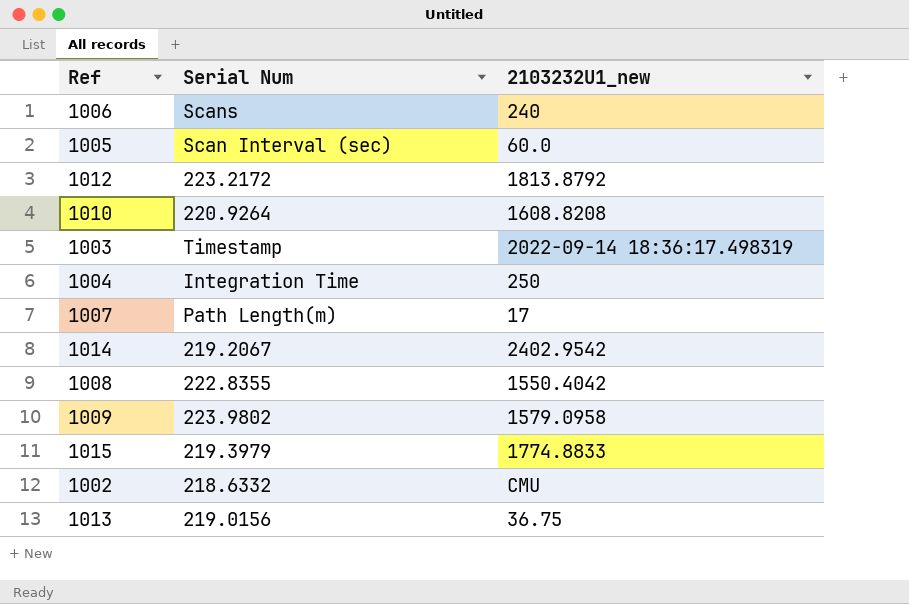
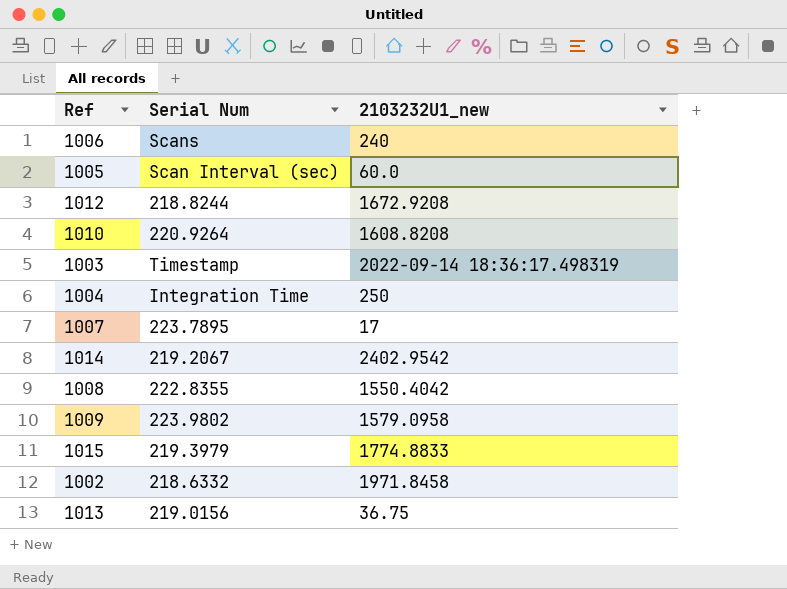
1012 | Serial Num: 223.2172 -> 218.8244
1012 | 2103232U1_new: 1813.8792 -> 1672.9208
1007 | Serial Num: Path Length(m) -> 223.7895
1002 | 2103232U1_new: CMU -> 1971.8458

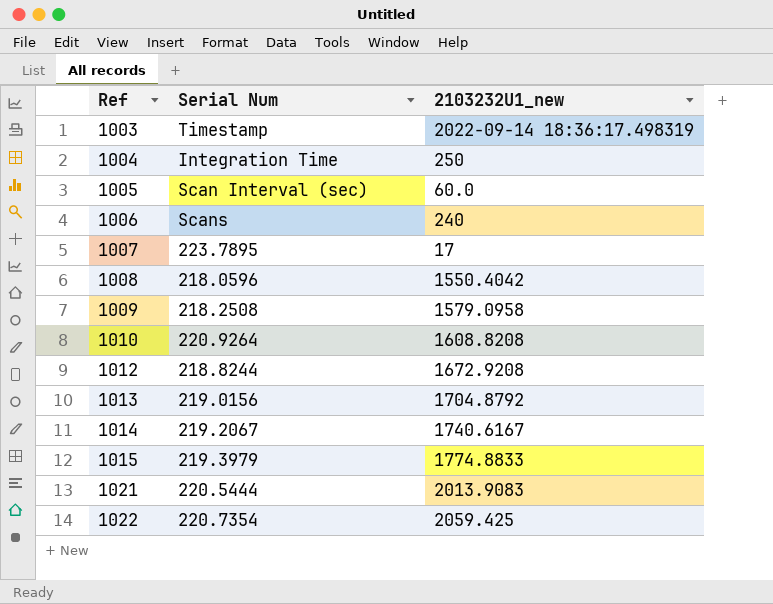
row order: none -> Ref ascending
row 1002: 218.6332 | 1971.8458 -> none
1008 | Serial Num: 222.8355 -> 218.0596
1009 | Serial Num: 223.9802 -> 218.2508
1013 | 2103232U1_new: 36.75 -> 1704.8792
1014 | 2103232U1_new: 2402.9542 -> 1740.6167
row 1021: none -> 220.5444 | 2013.9083
row 1022: none -> 220.7354 | 2059.425

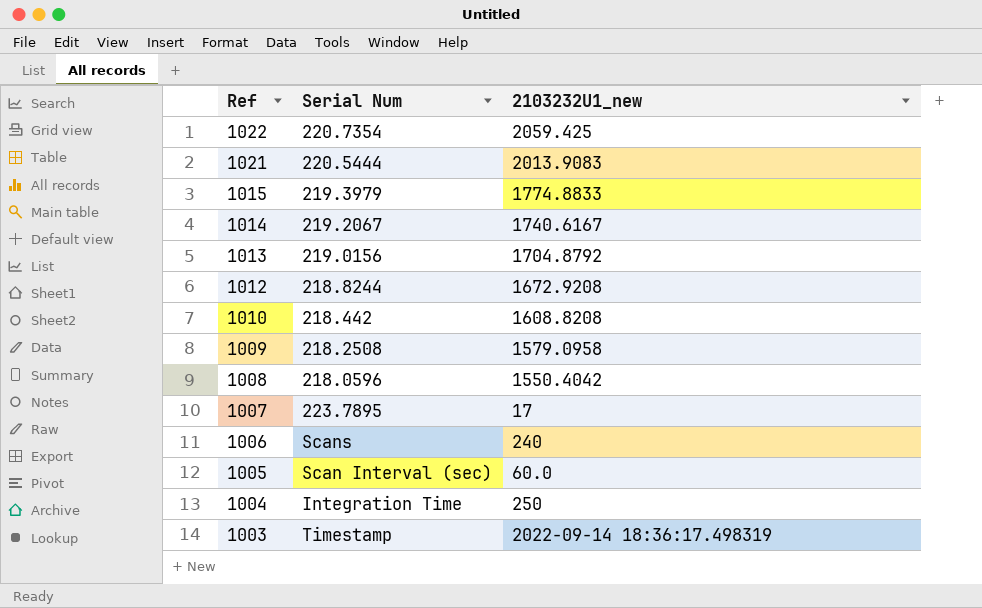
row order: Ref ascending -> Ref descending
1010 | Serial Num: 220.9264 -> 218.442

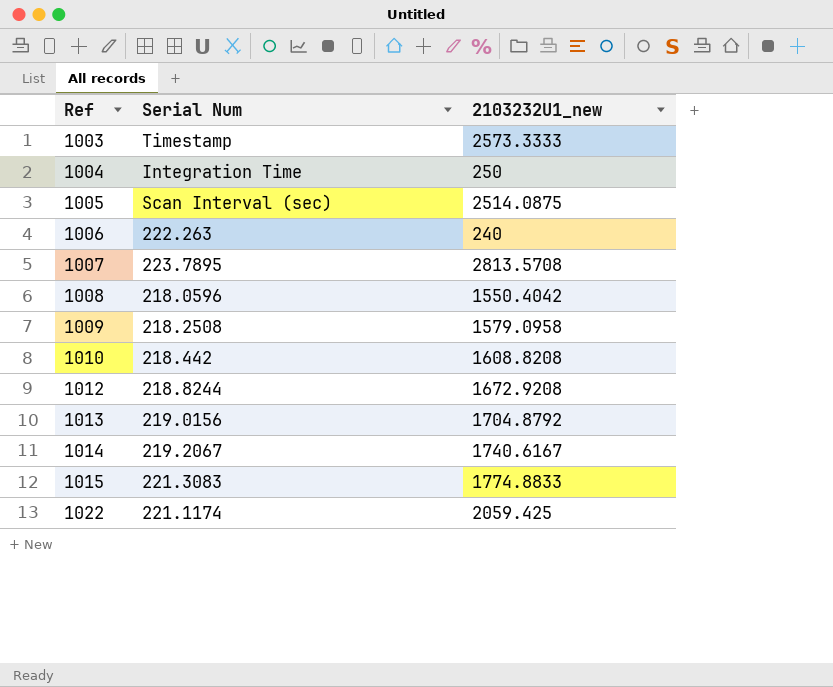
row order: Ref descending -> Ref ascending
row 1021: 220.5444 | 2013.9083 -> none
1003 | 2103232U1_new: 2022-09-14 18:36:17.498319 -> 2573.3333
1005 | 2103232U1_new: 60.0 -> 2514.0875
1006 | Serial Num: Scans -> 222.263
1007 | 2103232U1_new: 17 -> 2813.5708
1015 | Serial Num: 219.3979 -> 221.3083
1022 | Serial Num: 220.7354 -> 221.1174

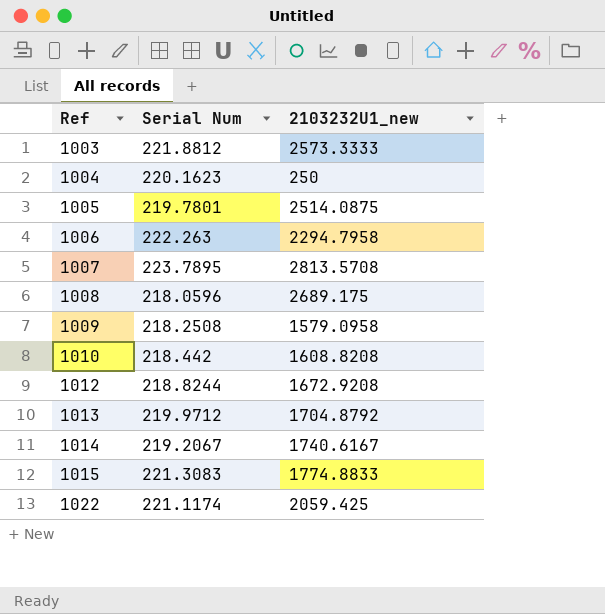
1003 | Serial Num: Timestamp -> 221.8812
1004 | Serial Num: Integration Time -> 220.1623
1005 | Serial Num: Scan Interval (sec) -> 219.7801
1006 | 2103232U1_new: 240 -> 2294.7958
1008 | 2103232U1_new: 1550.4042 -> 2689.175
1013 | Serial Num: 219.0156 -> 219.9712

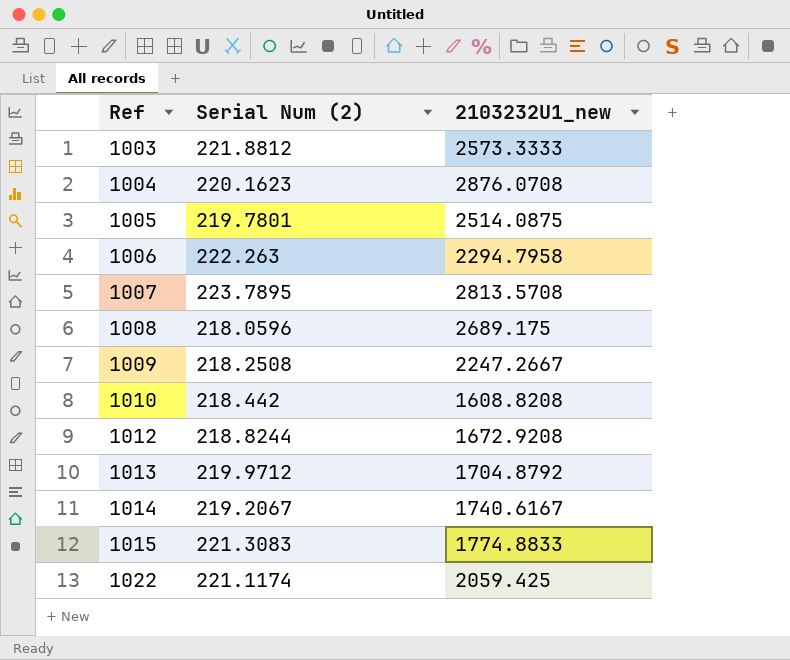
column name: Serial Num -> Serial Num (2)
1004 | 2103232U1_new: 250 -> 2876.0708
1009 | 2103232U1_new: 1579.0958 -> 2247.2667

